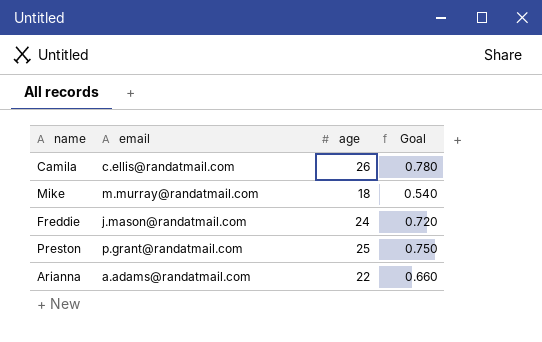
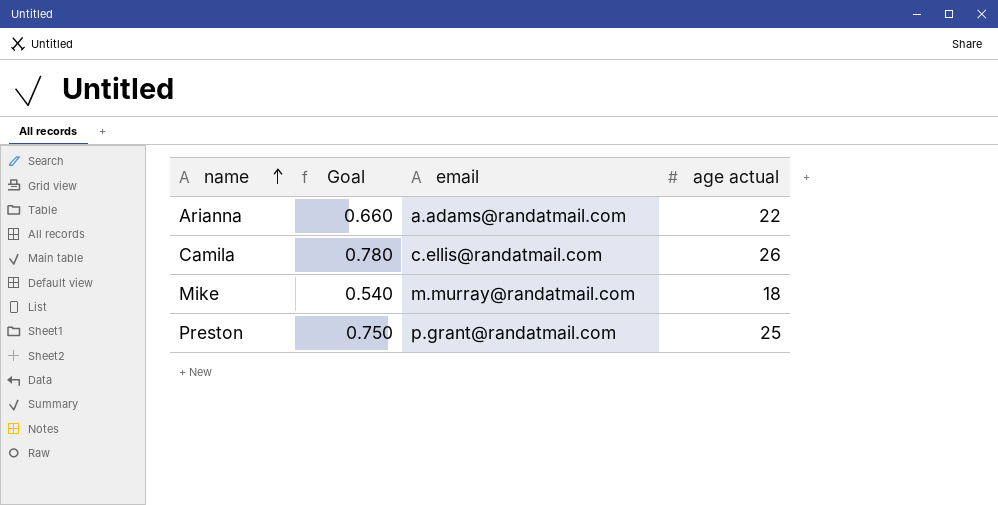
row order: none -> name ascending
column Goal | position: 4 -> 2
column name: age -> age actual
row Freddie: j.mason@randatmail.com | 24 | 0.720 -> none

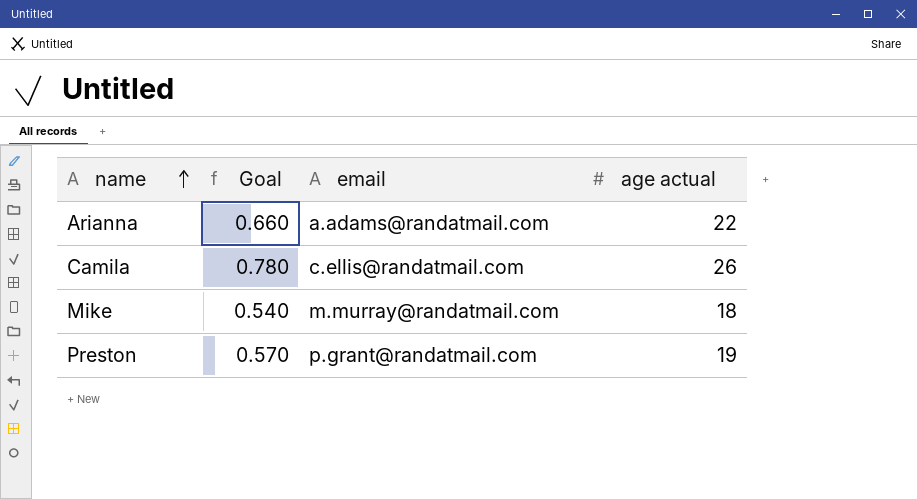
Preston | Goal: 0.750 -> 0.570
Preston | age actual: 25 -> 19

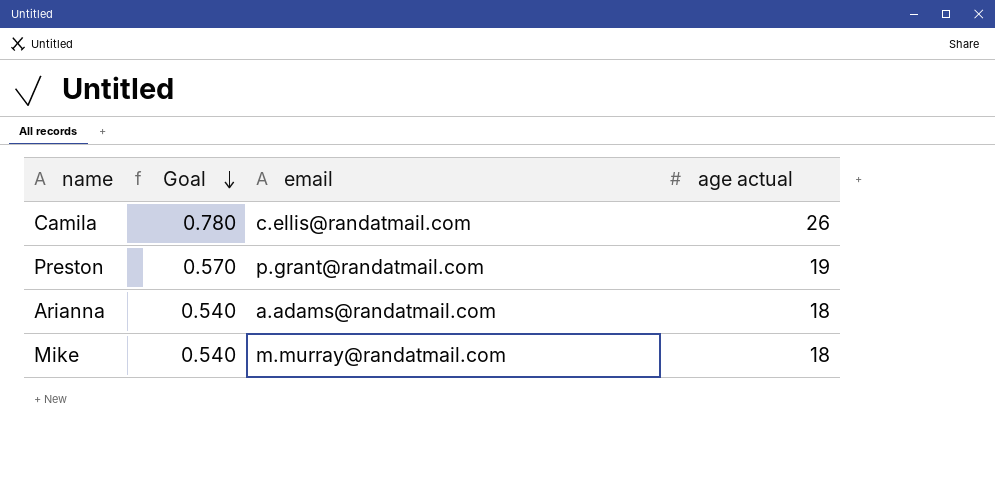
row order: name ascending -> Goal descending
Arianna | Goal: 0.660 -> 0.540
Arianna | age actual: 22 -> 18

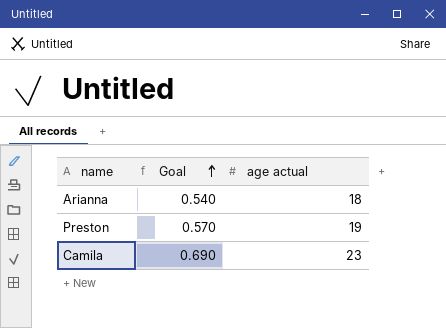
row order: Goal descending -> Goal ascending
column email | position: 3 -> none
row Mike: 0.540 | m.murray@randatmail.com | 18 -> none
Camila | Goal: 0.780 -> 0.690
Camila | age actual: 26 -> 23

